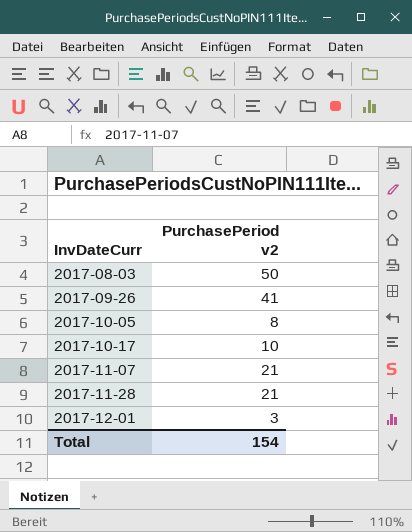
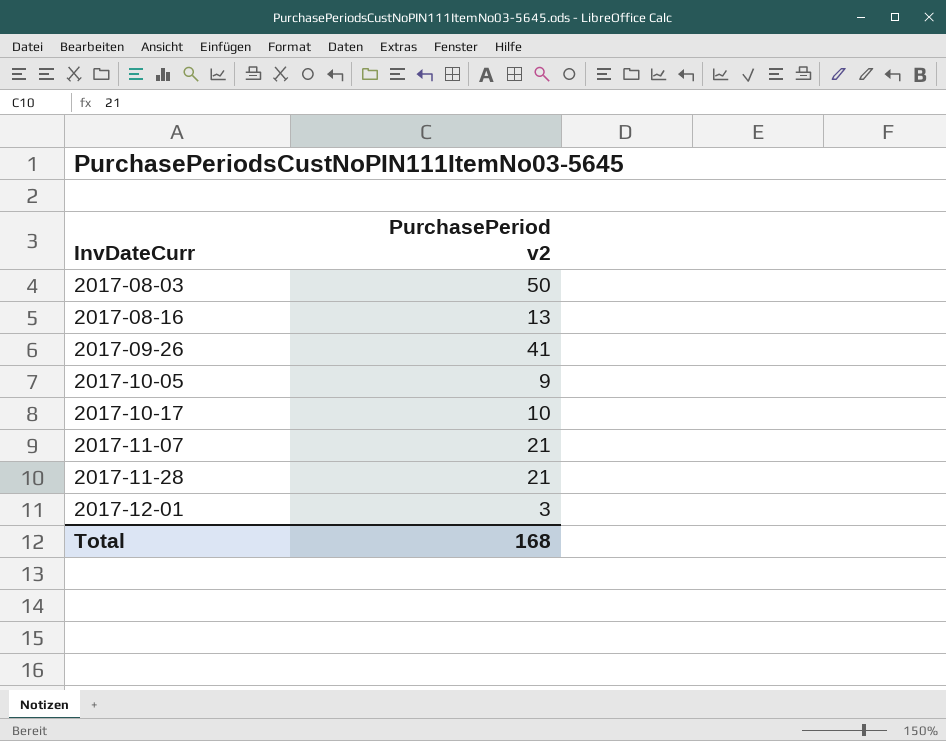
row 2017-08-16: none -> 13
2017-10-05 | PurchasePeriod v2: 8 -> 9
Total | PurchasePeriod v2: 154 -> 168

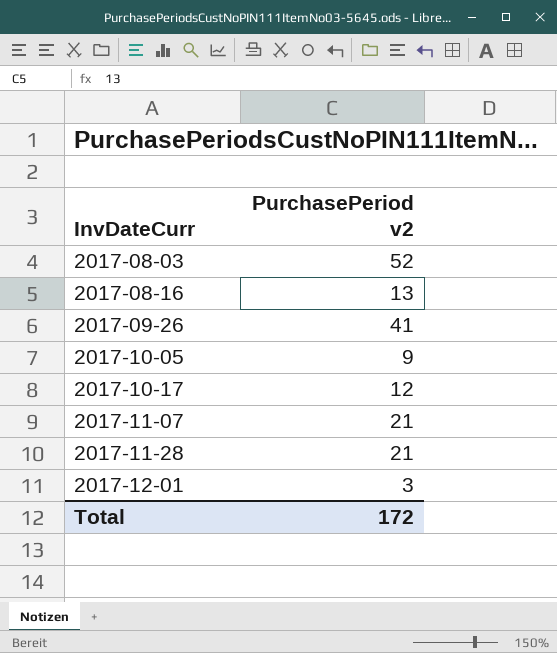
2017-08-03 | PurchasePeriod v2: 50 -> 52
2017-10-17 | PurchasePeriod v2: 10 -> 12
Total | PurchasePeriod v2: 168 -> 172

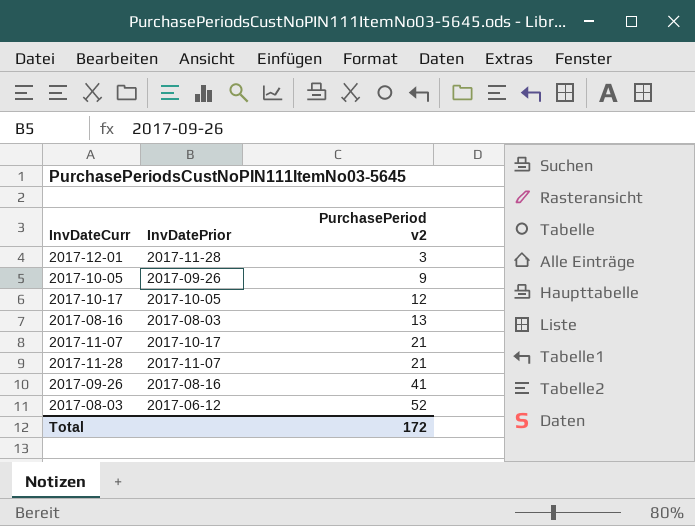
row order: InvDateCurr ascending -> PurchasePeriod v2 ascending
column InvDatePrior | position: none -> 2

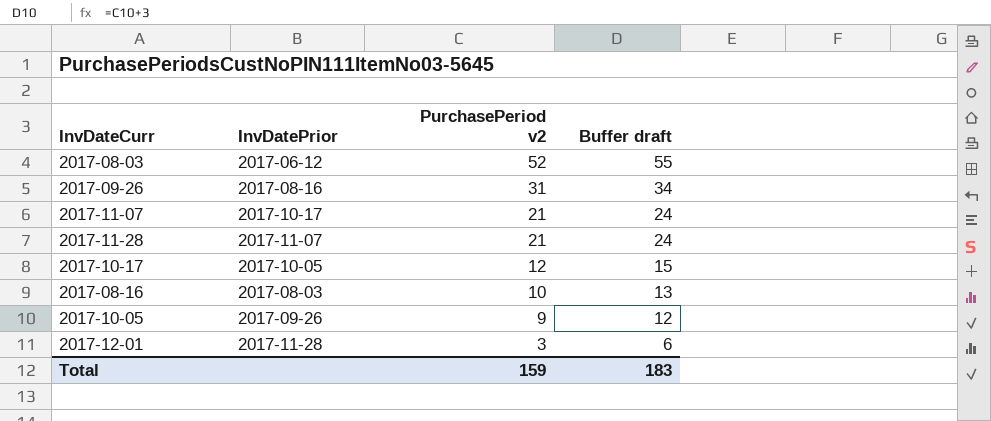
row order: PurchasePeriod v2 ascending -> PurchasePeriod v2 descending
column Buffer draft | formula: none -> [PurchasePeriod v2] + 3
2017-09-26 | PurchasePeriod v2: 41 -> 31
2017-08-16 | PurchasePeriod v2: 13 -> 10
Total | PurchasePeriod v2: 172 -> 159

